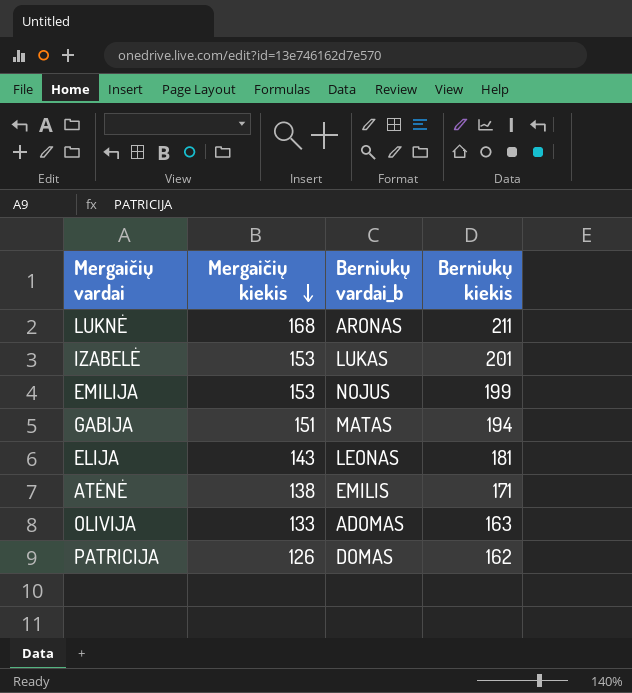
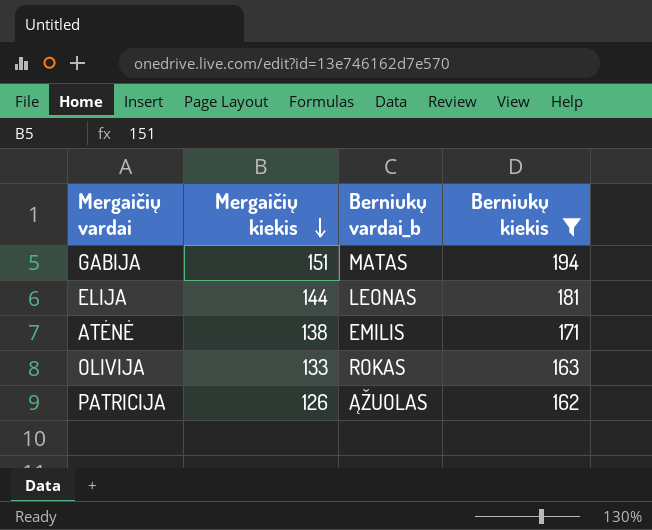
filter: none -> Berniukų kiekis <= 194
ELIJA | Mergaičių kiekis: 143 -> 144
OLIVIJA | Berniukų vardai_b: ADOMAS -> ROKAS
PATRICIJA | Berniukų vardai_b: DOMAS -> ĄŽUOLAS

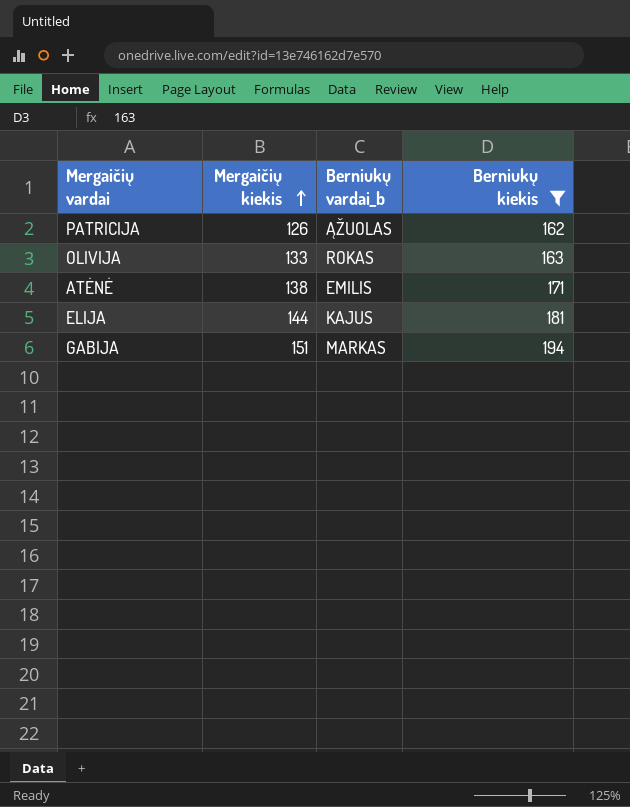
row order: Mergaičių kiekis descending -> Mergaičių kiekis ascending
ELIJA | Berniukų vardai_b: LEONAS -> KAJUS
GABIJA | Berniukų vardai_b: MATAS -> MARKAS

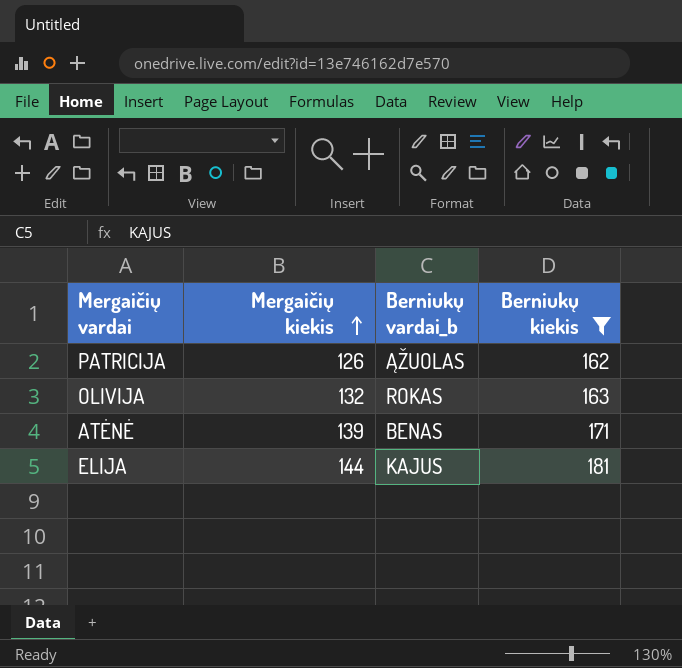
row GABIJA: 151 | MARKAS | 194 -> none
OLIVIJA | Mergaičių kiekis: 133 -> 132
ATĖNĖ | Mergaičių kiekis: 138 -> 139
ATĖNĖ | Berniukų vardai_b: EMILIS -> BENAS

